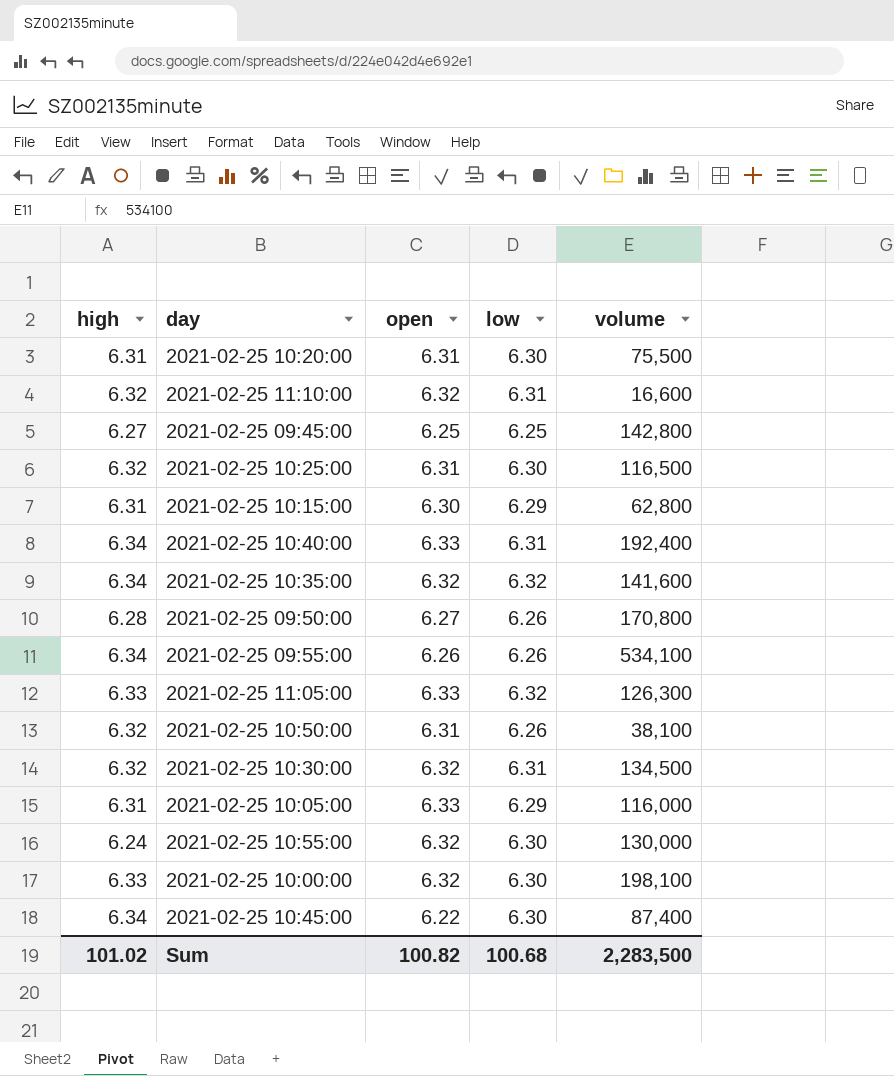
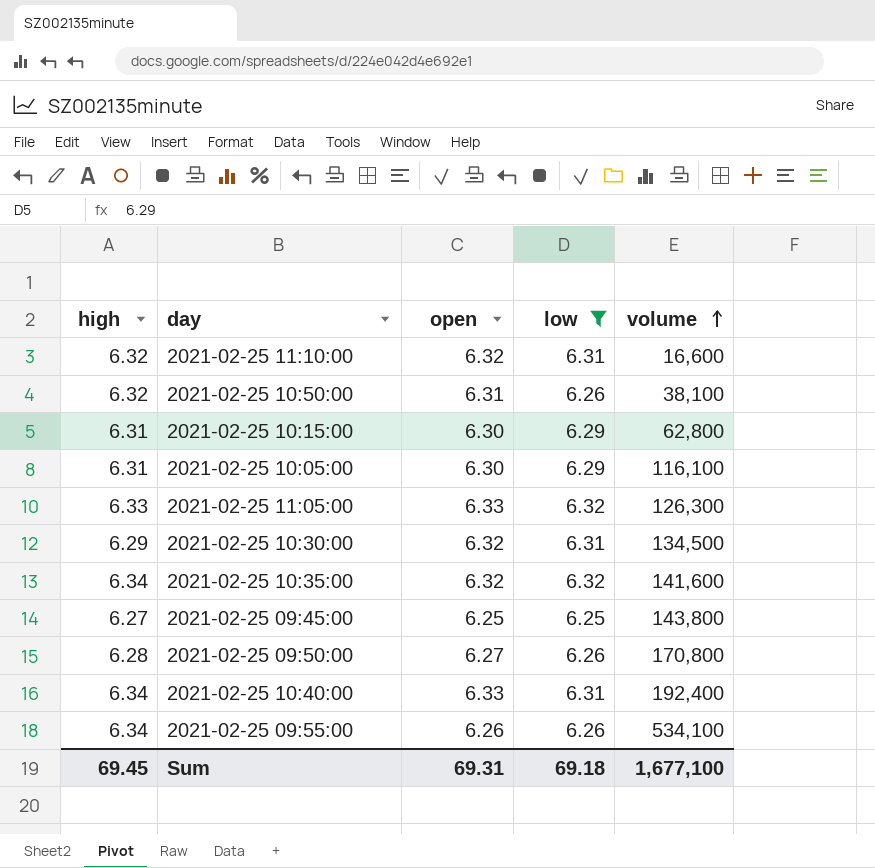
filter: none -> low != 6.30
row order: none -> volume ascending
2021-02-25 10:05:00 | open: 6.33 -> 6.30
2021-02-25 10:05:00 | volume: 116,000 -> 116,100
2021-02-25 10:30:00 | high: 6.32 -> 6.29
2021-02-25 09:45:00 | volume: 142,800 -> 143,800
Sum | high: 101.02 -> 69.45
Sum | open: 100.82 -> 69.31
Sum | low: 100.68 -> 69.18
Sum | volume: 2,283,500 -> 1,677,100

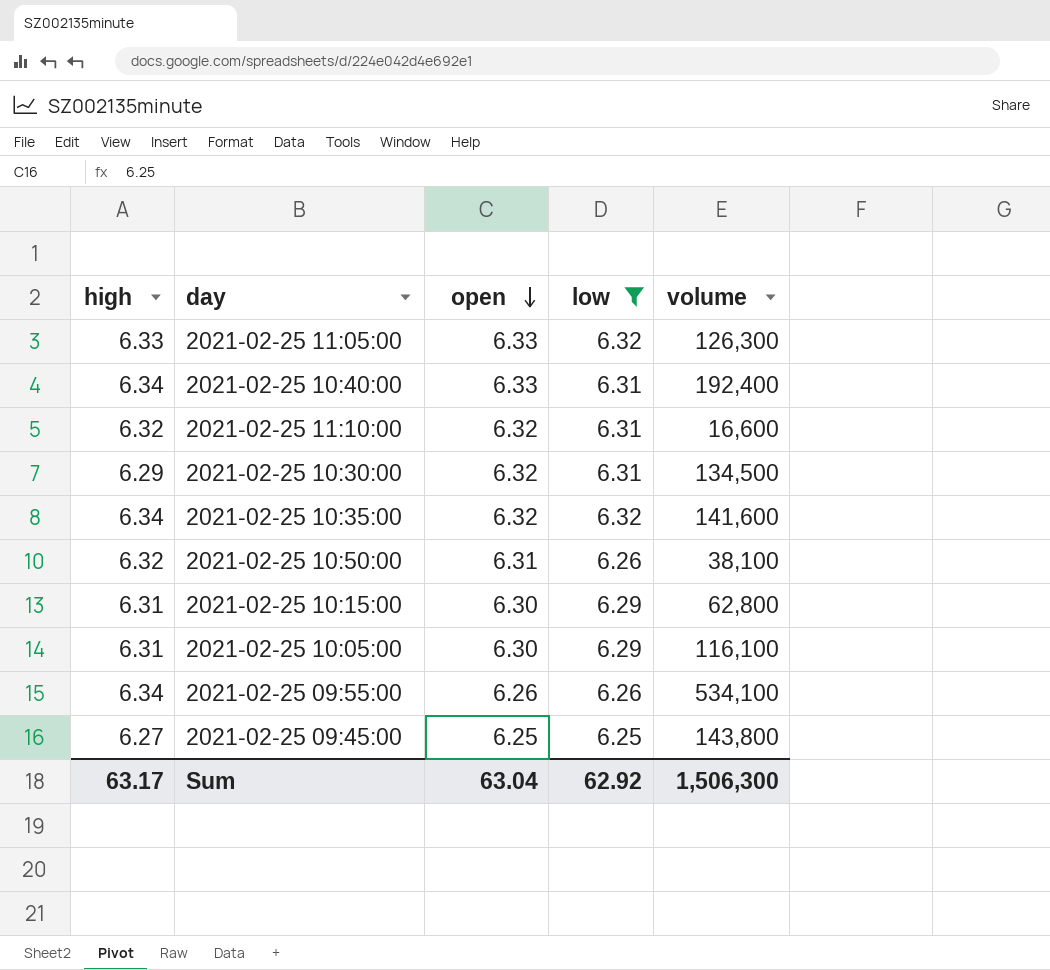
row order: volume ascending -> open descending
row 2021-02-25 09:50:00: 6.28 | 6.27 | 6.26 | 170,800 -> none
Sum | high: 69.45 -> 63.17
Sum | open: 69.31 -> 63.04
Sum | low: 69.18 -> 62.92
Sum | volume: 1,677,100 -> 1,506,300

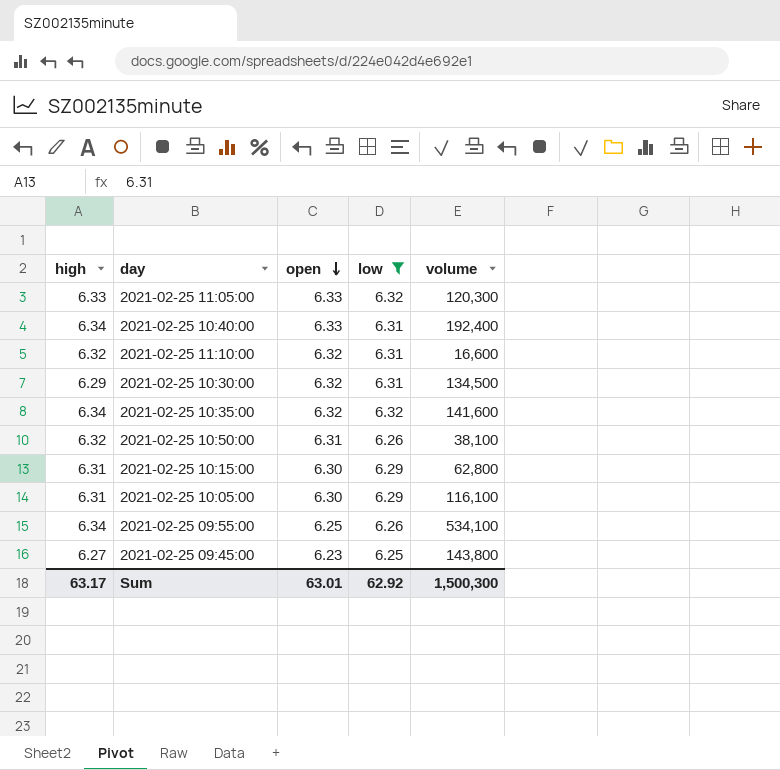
2021-02-25 11:05:00 | volume: 126,300 -> 120,300
2021-02-25 09:55:00 | open: 6.26 -> 6.25
2021-02-25 09:45:00 | open: 6.25 -> 6.23
Sum | open: 63.04 -> 63.01
Sum | volume: 1,506,300 -> 1,500,300

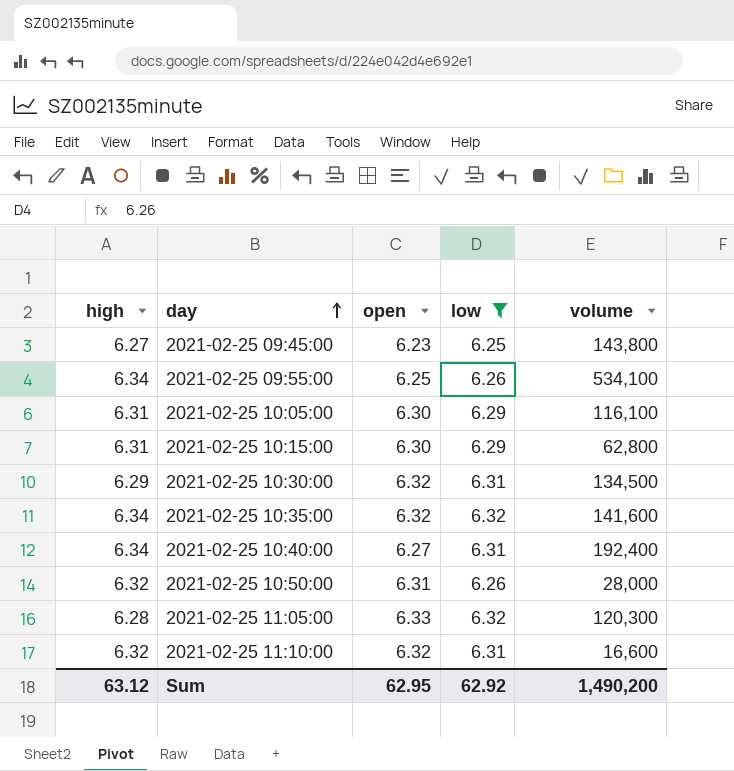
row order: open descending -> day ascending
2021-02-25 10:40:00 | open: 6.33 -> 6.27
2021-02-25 10:50:00 | volume: 38,100 -> 28,000
2021-02-25 11:05:00 | high: 6.33 -> 6.28
Sum | high: 63.17 -> 63.12
Sum | open: 63.01 -> 62.95
Sum | volume: 1,500,300 -> 1,490,200

